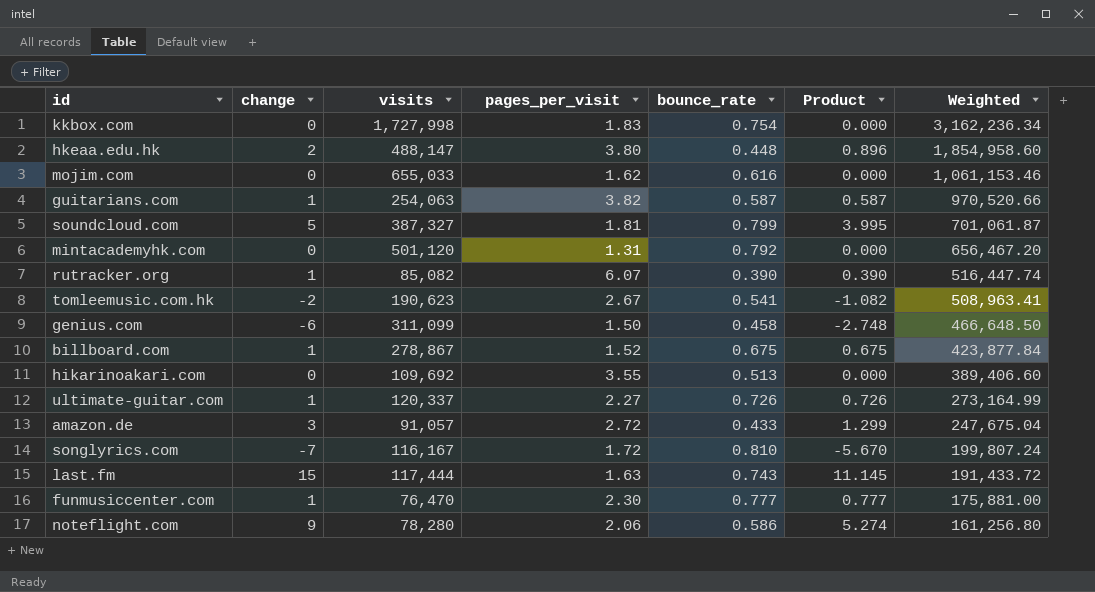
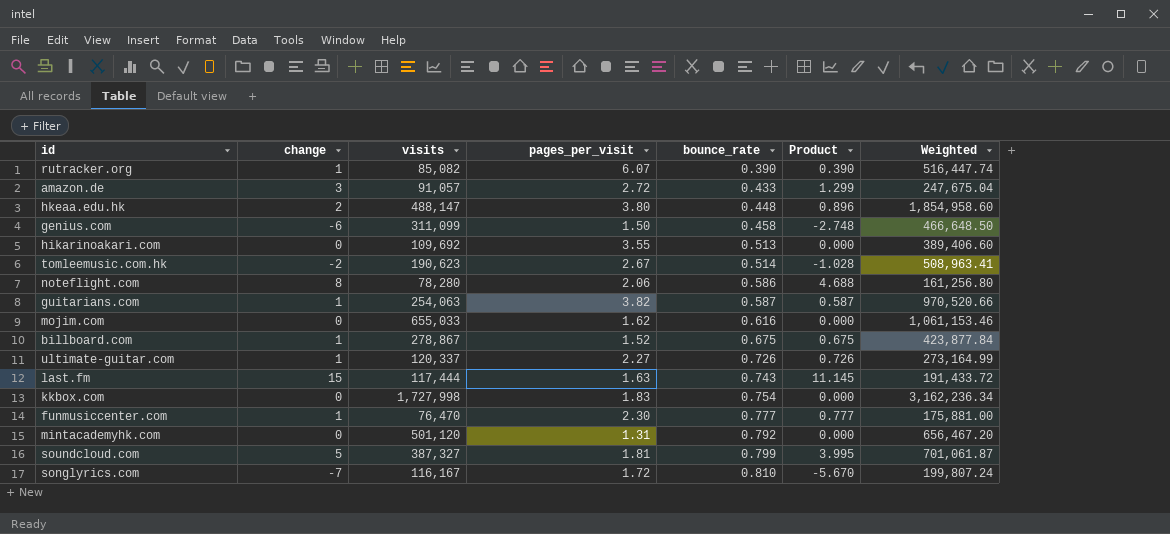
row order: Weighted descending -> bounce_rate ascending
tomleemusic.com.hk | bounce_rate: 0.541 -> 0.514
tomleemusic.com.hk | Product: -1.082 -> -1.028
noteflight.com | change: 9 -> 8
noteflight.com | Product: 5.274 -> 4.688

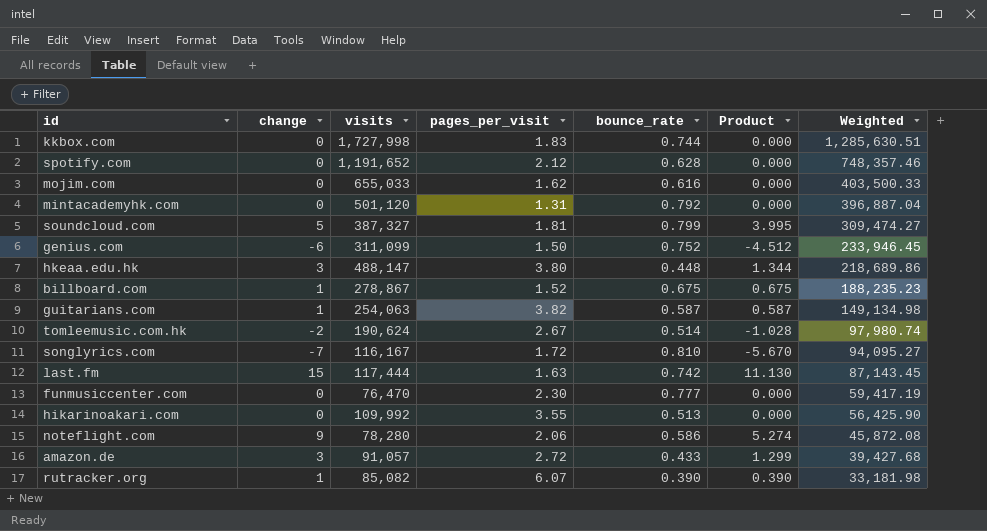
row order: bounce_rate ascending -> Weighted descending
column Weighted | formula: [visits] * [pages_per_visit] -> [visits] * [bounce_rate]
row ultimate-guitar.com: 1 | 120,337 | 2.27 | 0.726 | 0.726 | 273,164.99 -> none
kkbox.com | bounce_rate: 0.754 -> 0.744
row spotify.com: none -> 0 | 1,191,652 | 2.12 | 0.628 | 0.000 | 748,357.46
genius.com | bounce_rate: 0.458 -> 0.752
genius.com | Product: -2.748 -> -4.512
hkeaa.edu.hk | change: 2 -> 3
hkeaa.edu.hk | Product: 0.896 -> 1.344
tomleemusic.com.hk | visits: 190,623 -> 190,624
last.fm | bounce_rate: 0.743 -> 0.742
last.fm | Product: 11.145 -> 11.130
funmusiccenter.com | change: 1 -> 0
funmusiccenter.com | Product: 0.777 -> 0.000
hikarinoakari.com | visits: 109,692 -> 109,992
noteflight.com | change: 8 -> 9
noteflight.com | Product: 4.688 -> 5.274

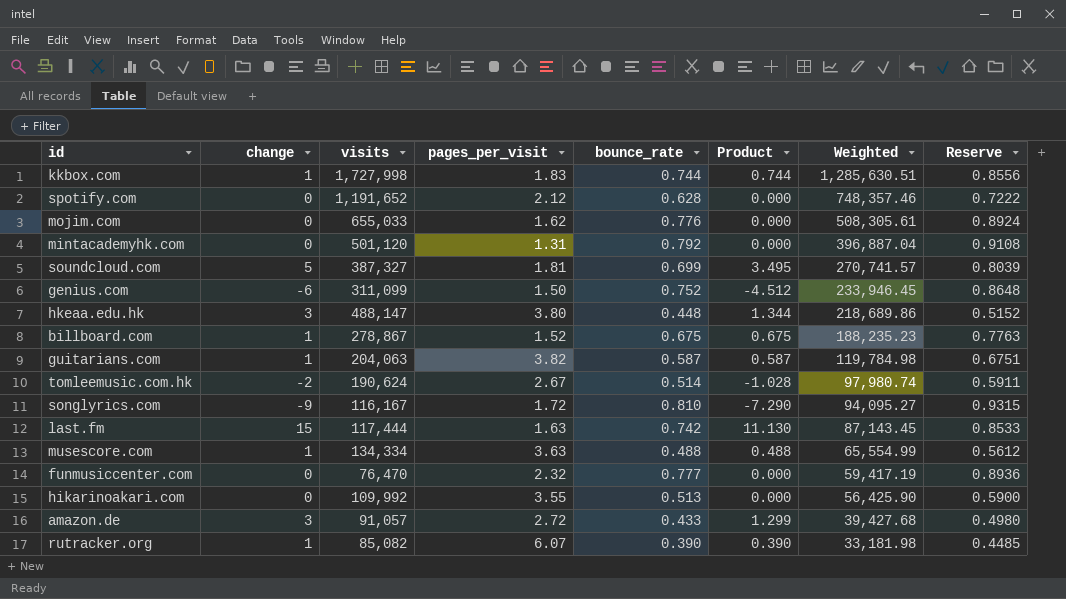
column Reserve | formula: none -> [bounce_rate] * 1.15
row noteflight.com: 9 | 78,280 | 2.06 | 0.586 | 5.274 | 45,872.08 -> none
kkbox.com | change: 0 -> 1
kkbox.com | Product: 0.000 -> 0.744
mojim.com | bounce_rate: 0.616 -> 0.776
mojim.com | Weighted: 403,500.33 -> 508,305.61
soundcloud.com | bounce_rate: 0.799 -> 0.699
soundcloud.com | Product: 3.995 -> 3.495
soundcloud.com | Weighted: 309,474.27 -> 270,741.57
guitarians.com | visits: 254,063 -> 204,063
guitarians.com | Weighted: 149,134.98 -> 119,784.98
songlyrics.com | change: -7 -> -9
songlyrics.com | Product: -5.670 -> -7.290
row musescore.com: none -> 1 | 134,334 | 3.63 | 0.488 | 0.488 | 65,554.99 | 0.5612
funmusiccenter.com | pages_per_visit: 2.30 -> 2.32

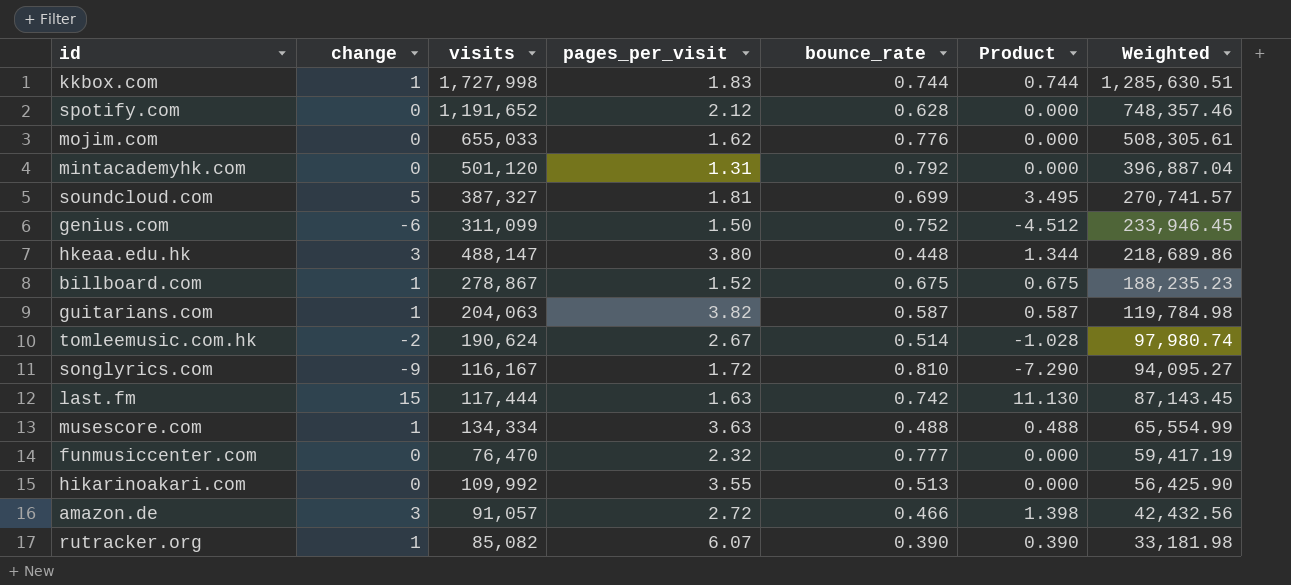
column Reserve | formula: [bounce_rate] * 1.15 -> none
amazon.de | bounce_rate: 0.433 -> 0.466
amazon.de | Product: 1.299 -> 1.398
amazon.de | Weighted: 39,427.68 -> 42,432.56

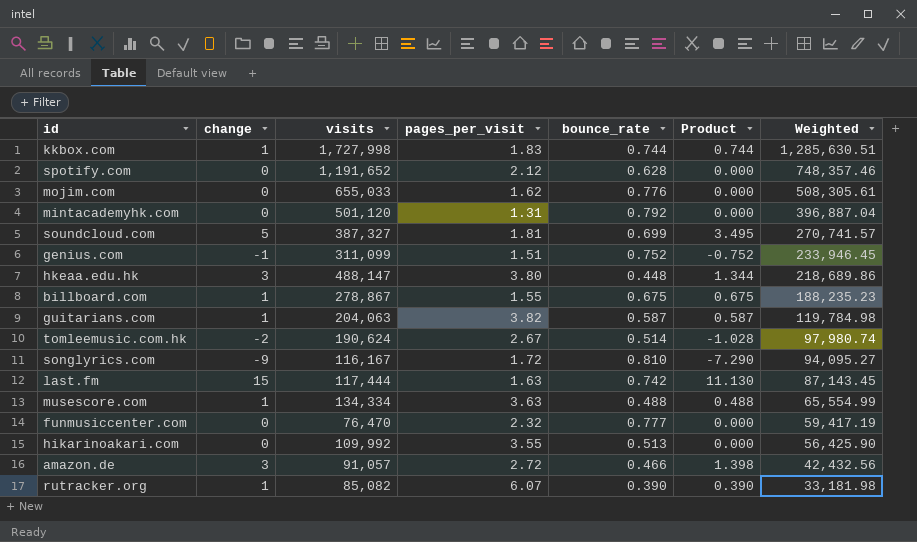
genius.com | change: -6 -> -1
genius.com | pages_per_visit: 1.50 -> 1.51
genius.com | Product: -4.512 -> -0.752
billboard.com | pages_per_visit: 1.52 -> 1.55

